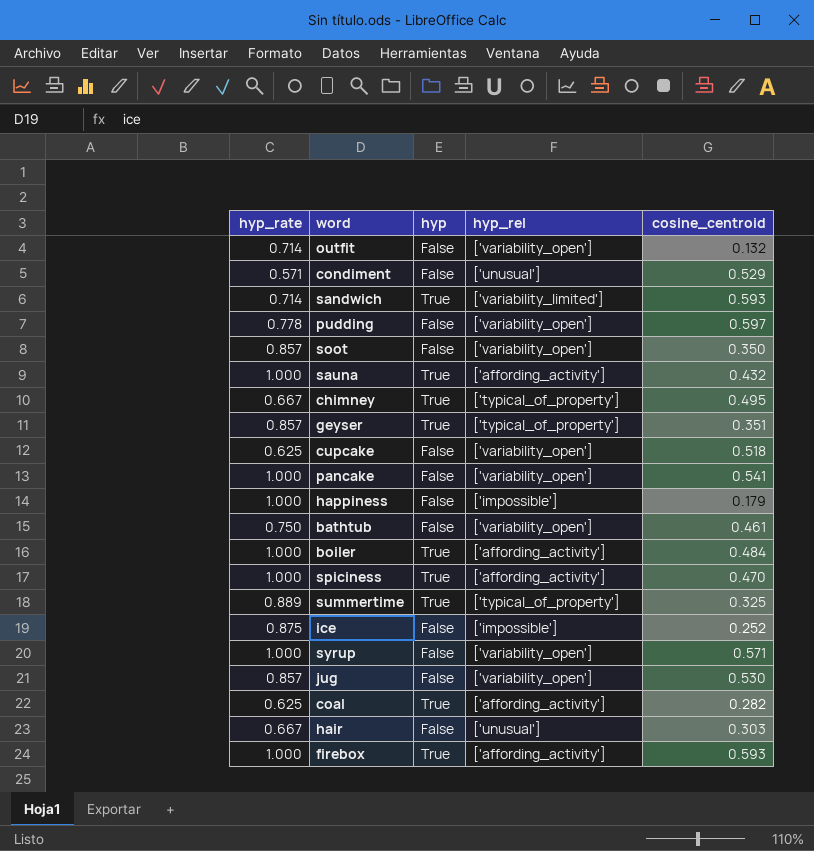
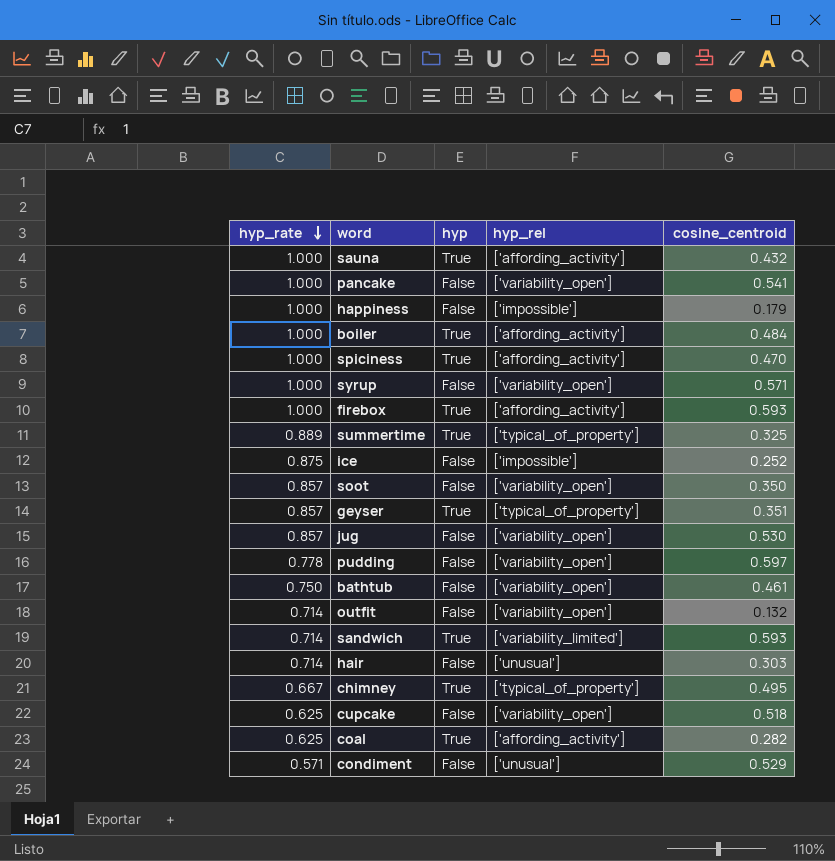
row order: none -> hyp_rate descending
hair | hyp_rate: 0.667 -> 0.714

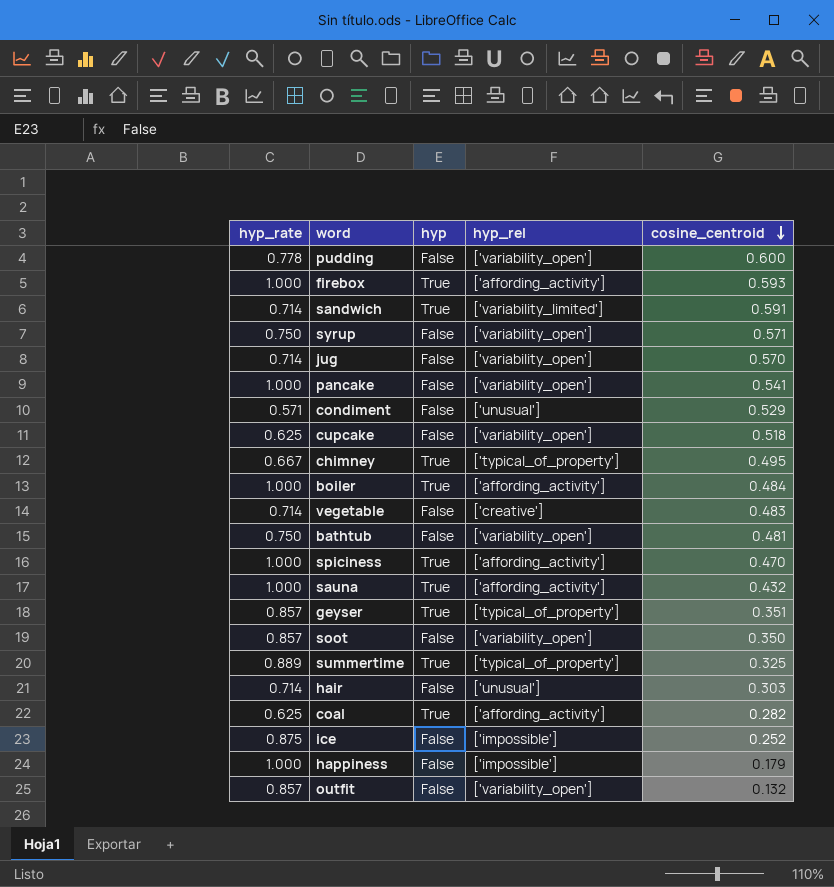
row order: hyp_rate descending -> cosine_centroid descending
pudding | cosine_centroid: 0.597 -> 0.600
sandwich | cosine_centroid: 0.593 -> 0.591
syrup | hyp_rate: 1.000 -> 0.750
jug | hyp_rate: 0.857 -> 0.714
jug | cosine_centroid: 0.530 -> 0.570
row vegetable: none -> 0.714 | False | ['creative'] | 0.483
bathtub | cosine_centroid: 0.461 -> 0.481
outfit | hyp_rate: 0.714 -> 0.857

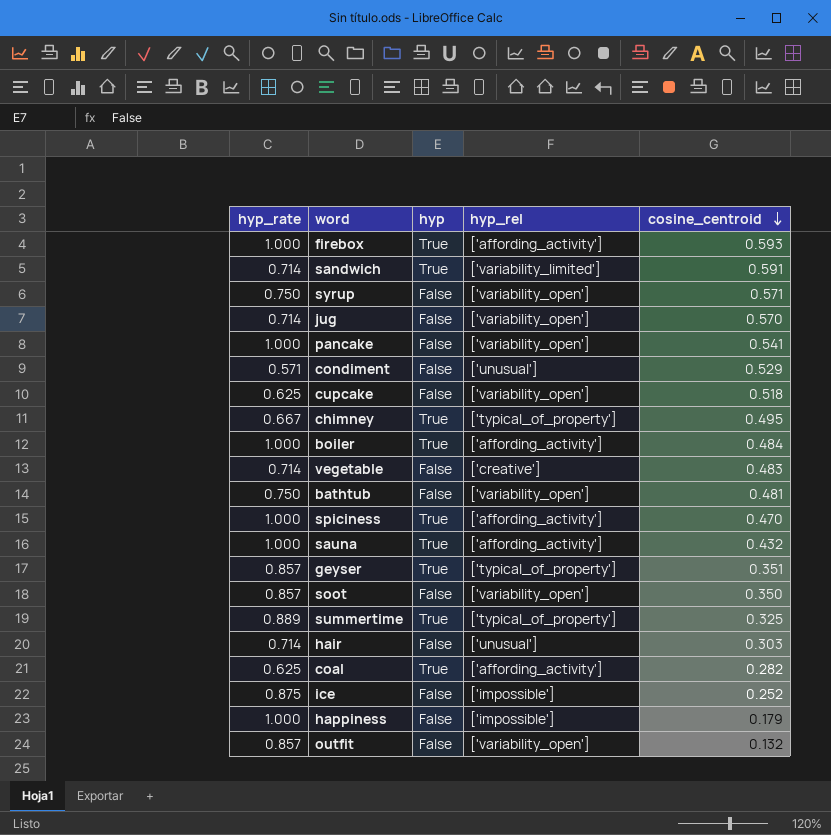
row pudding: 0.778 | False | ['variability_open'] | 0.600 -> none

